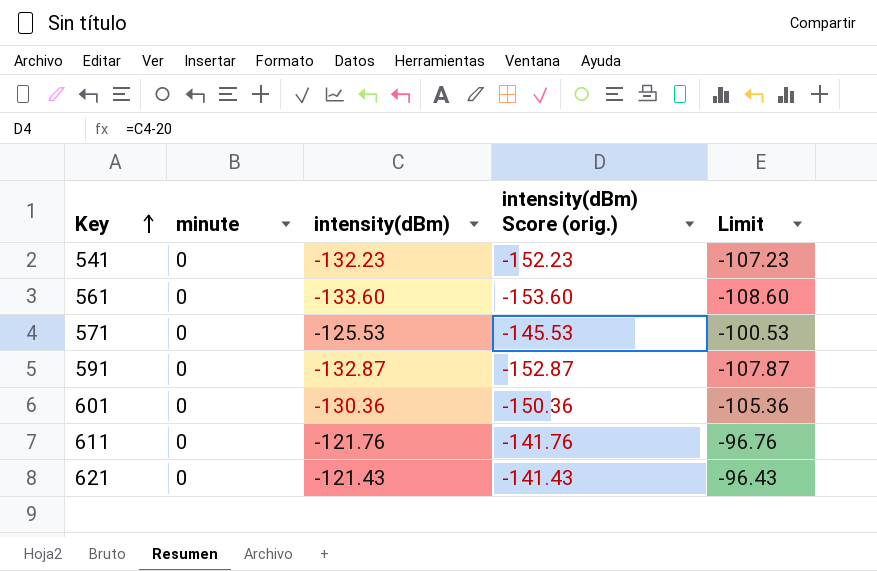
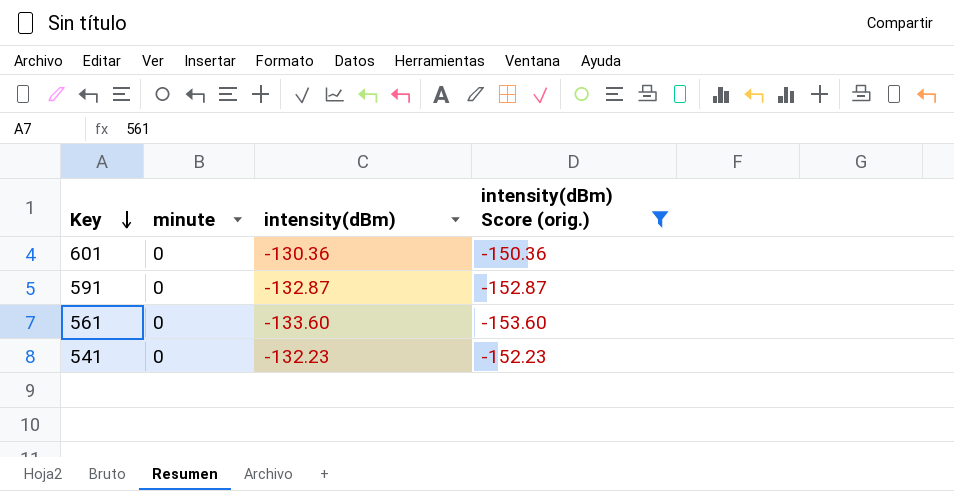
filter: none -> intensity(dBm) Score (orig.) <= -150.36
row order: Key ascending -> Key descending
column Limit | formula: [intensity(dBm)] + 25 -> none

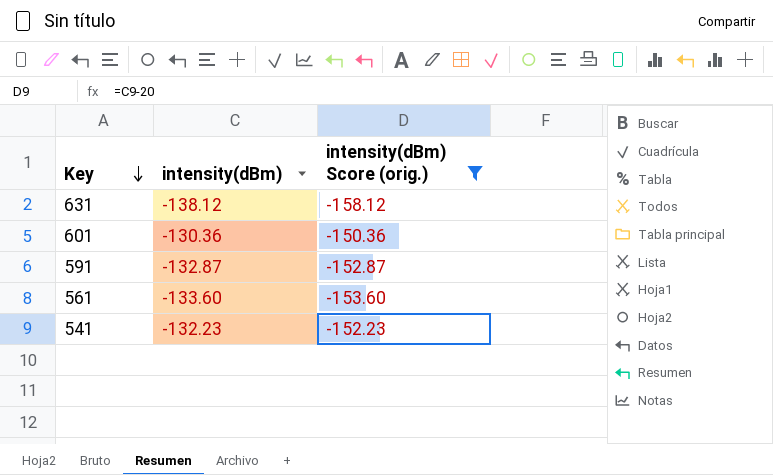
column minute | position: 2 -> none
row 631: none -> -138.12 | -158.12

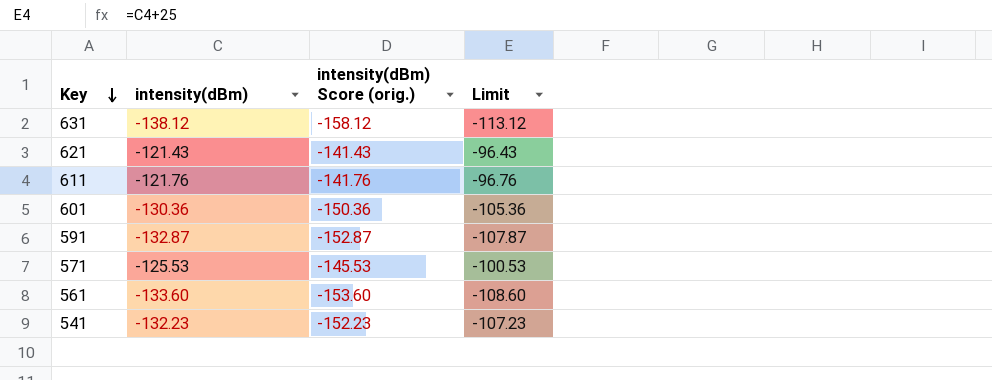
filter: intensity(dBm) Score (orig.) <= -150.36 -> none
column Limit | formula: none -> [intensity(dBm)] + 25

